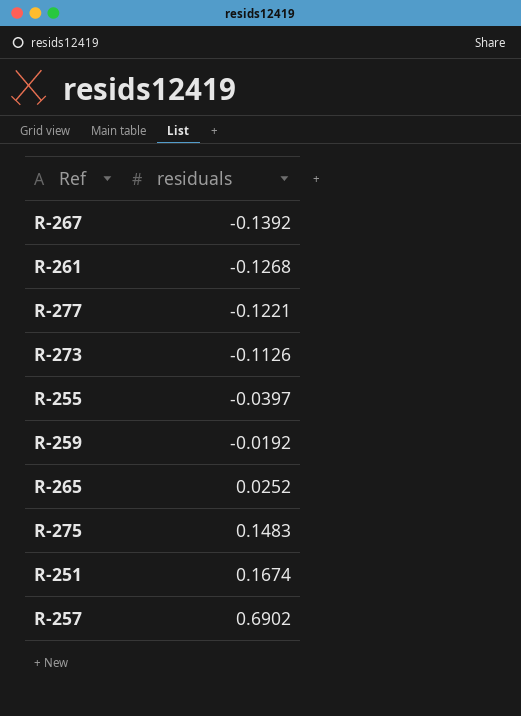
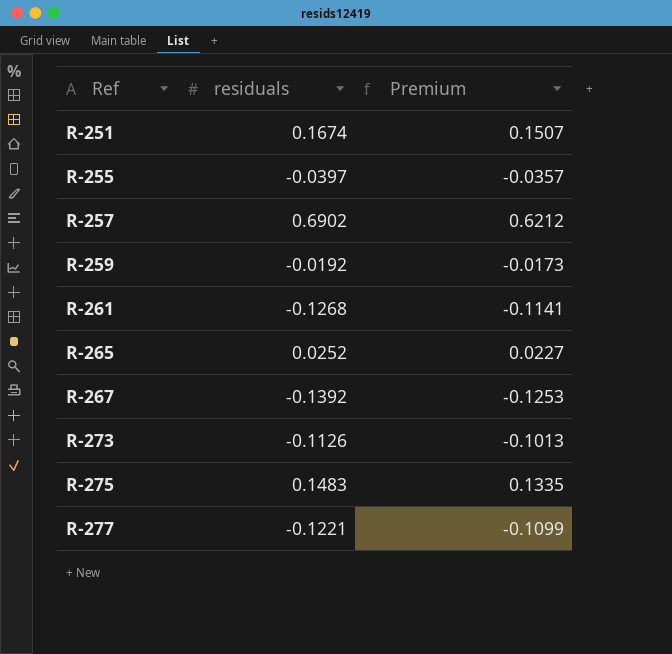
row order: residuals ascending -> Ref ascending
column Premium | formula: none -> [residuals] * 0.9

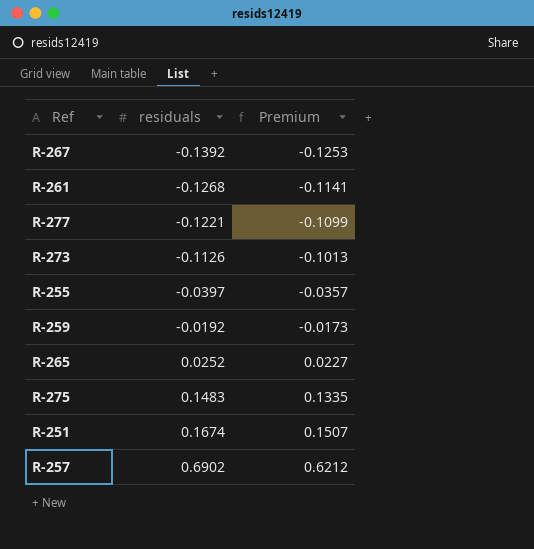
row order: Ref ascending -> residuals ascending

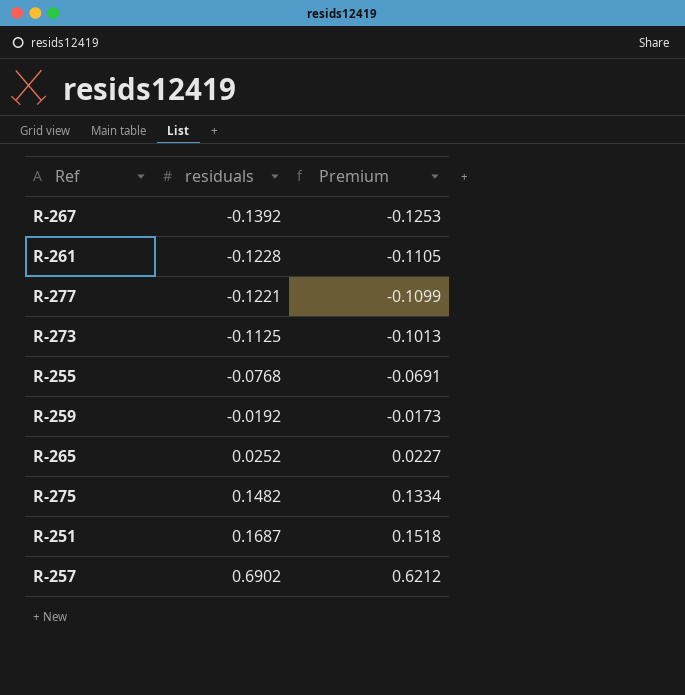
R-261 | residuals: -0.1268 -> -0.1228
R-261 | Premium: -0.1141 -> -0.1105
R-273 | residuals: -0.1126 -> -0.1125
R-255 | residuals: -0.0397 -> -0.0768
R-255 | Premium: -0.0357 -> -0.0691
R-275 | residuals: 0.1483 -> 0.1482
R-275 | Premium: 0.1335 -> 0.1334
R-251 | residuals: 0.1674 -> 0.1687
R-251 | Premium: 0.1507 -> 0.1518

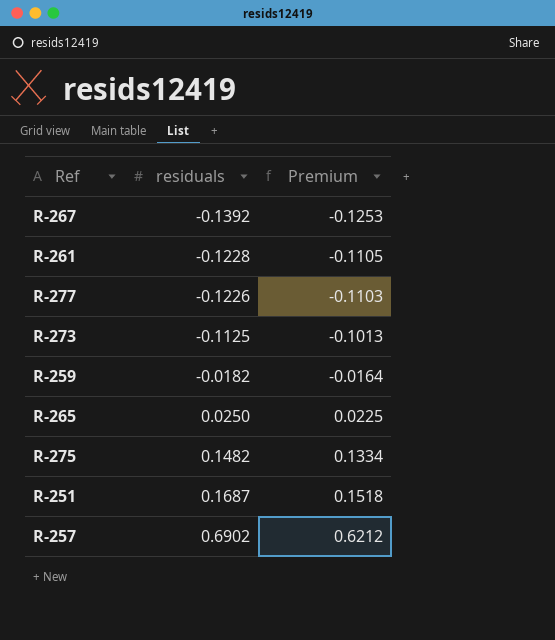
row R-255: -0.0768 | -0.0691 -> none
R-277 | residuals: -0.1221 -> -0.1226
R-277 | Premium: -0.1099 -> -0.1103
R-259 | residuals: -0.0192 -> -0.0182
R-259 | Premium: -0.0173 -> -0.0164
R-265 | residuals: 0.0252 -> 0.0250
R-265 | Premium: 0.0227 -> 0.0225

